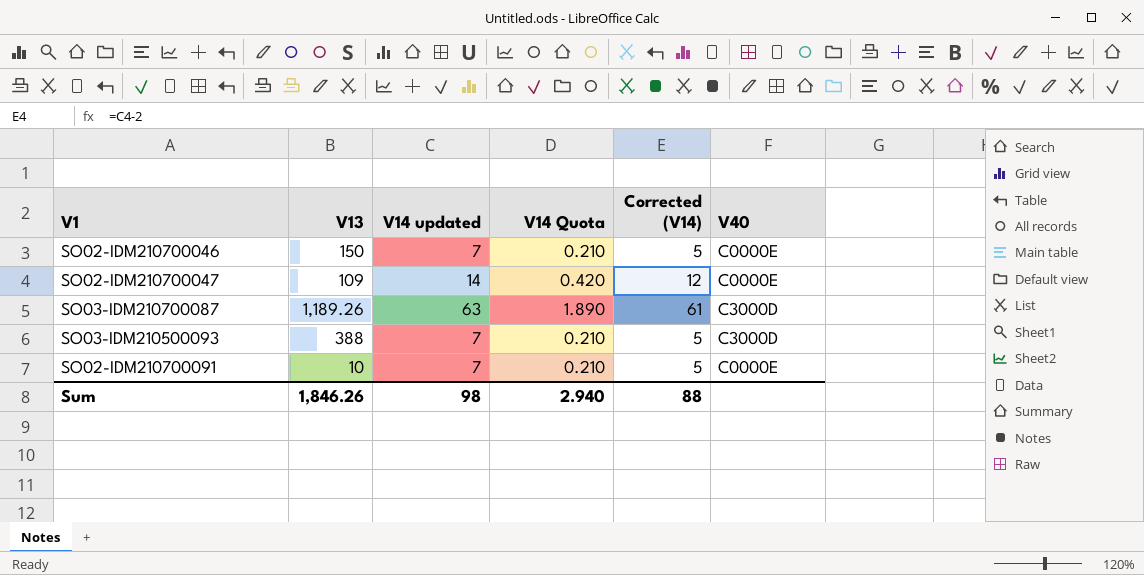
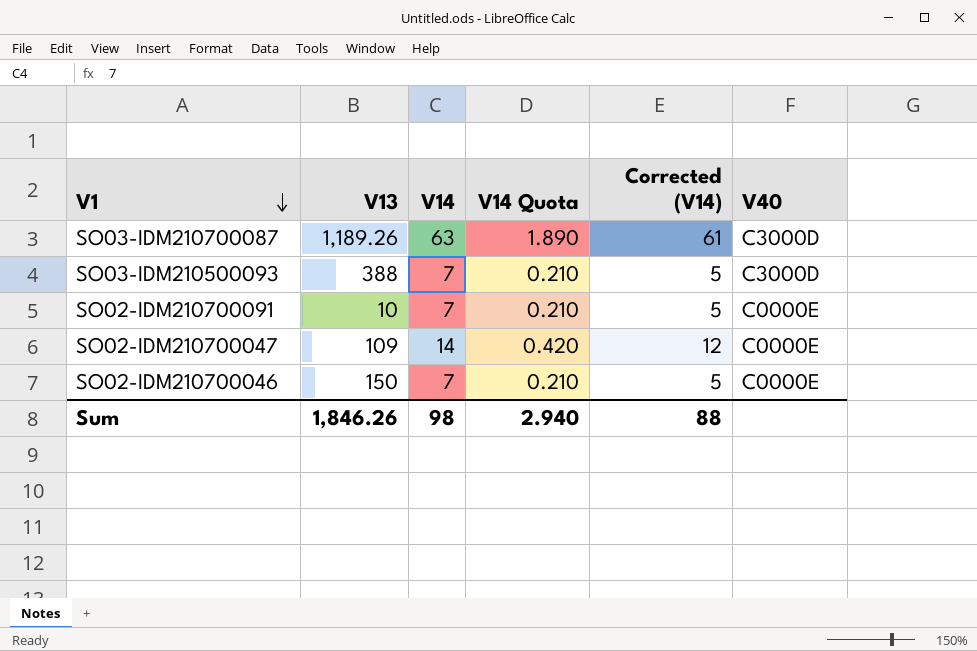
row order: none -> V1 descending
column name: V14 updated -> V14

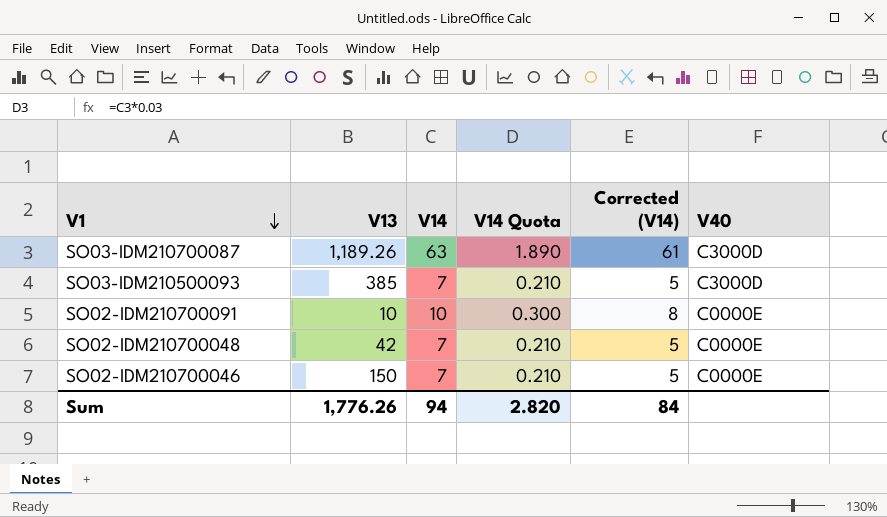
row SO02-IDM210700047: 109 | 14 | 0.420 | 12 | C0000E -> none
SO03-IDM210500093 | V13: 388 -> 385
SO02-IDM210700091 | V14: 7 -> 10
SO02-IDM210700091 | V14 Quota: 0.210 -> 0.300
SO02-IDM210700091 | Corrected (V14): 5 -> 8
row SO02-IDM210700048: none -> 42 | 7 | 0.210 | 5 | C0000E
Sum | V13: 1,846.26 -> 1,776.26
Sum | V14: 98 -> 94
Sum | V14 Quota: 2.940 -> 2.820
Sum | Corrected (V14): 88 -> 84

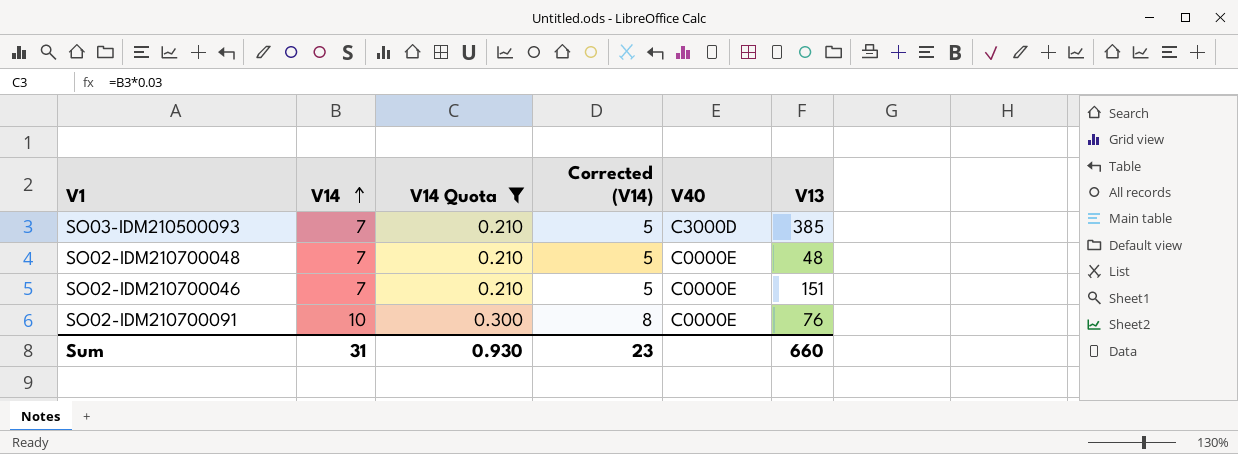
filter: none -> V14 Quota != 1.890
row order: V1 descending -> V14 ascending
column V13 | position: 2 -> 6
SO02-IDM210700048 | V13: 42 -> 48
SO02-IDM210700046 | V13: 150 -> 151
SO02-IDM210700091 | V13: 10 -> 76
Sum | V14: 94 -> 31
Sum | V14 Quota: 2.820 -> 0.930
Sum | Corrected (V14): 84 -> 23
Sum | V13: 1,776.26 -> 660

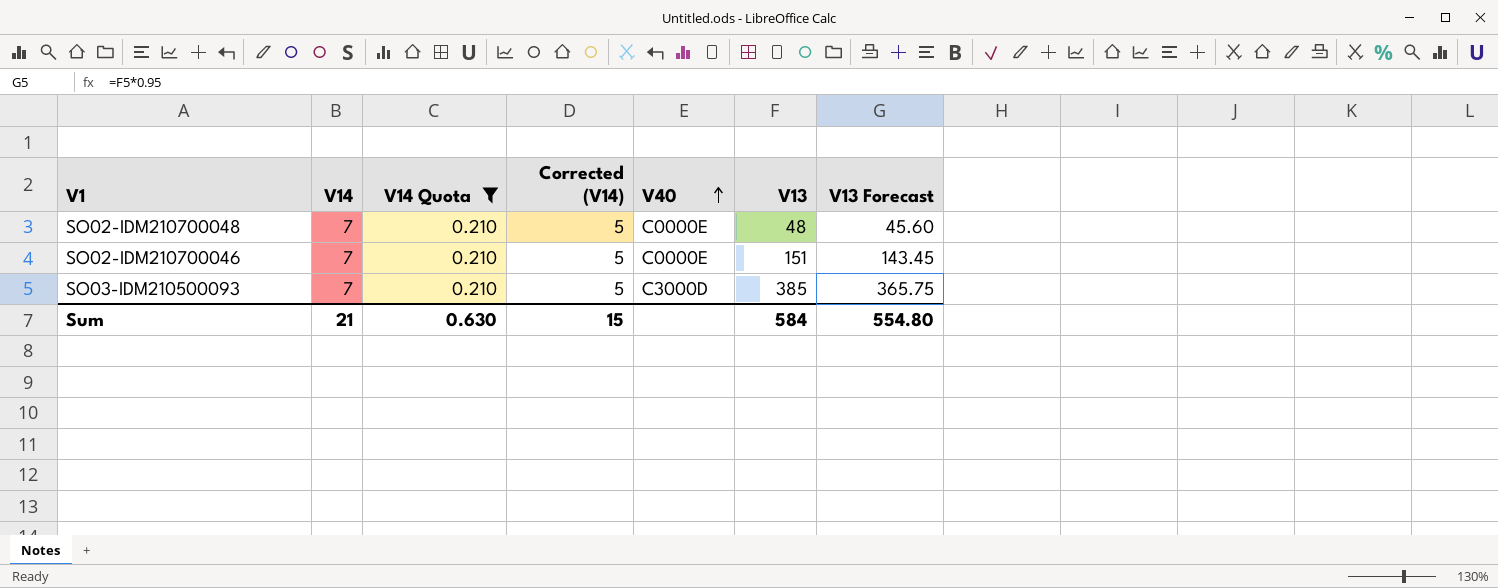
row order: V14 ascending -> V40 ascending
column V13 Forecast | formula: none -> [V13] * 0.95
row SO02-IDM210700091: 10 | 0.300 | 8 | C0000E | 76 -> none
Sum | V14: 31 -> 21
Sum | V14 Quota: 0.930 -> 0.630
Sum | Corrected (V14): 23 -> 15
Sum | V13: 660 -> 584

